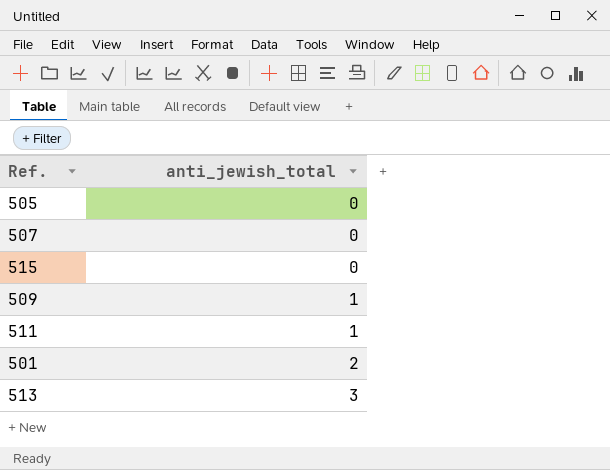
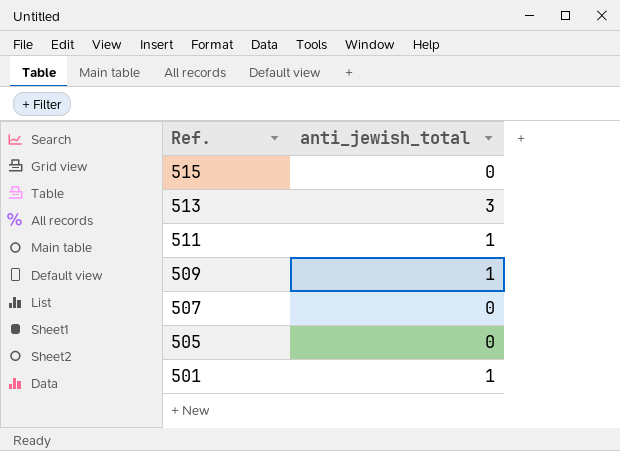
row order: anti_jewish_total ascending -> Ref. descending
501 | anti_jewish_total: 2 -> 1

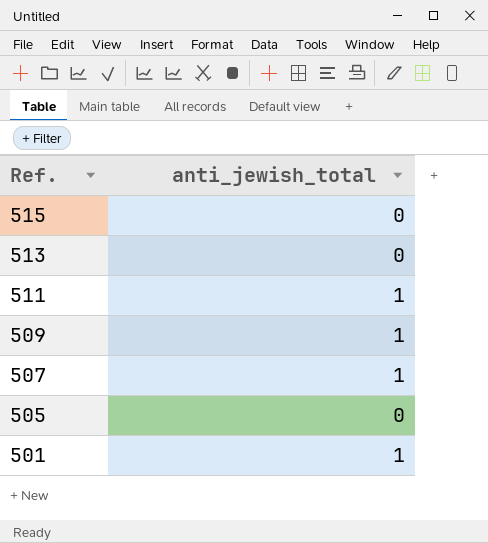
513 | anti_jewish_total: 3 -> 0
507 | anti_jewish_total: 0 -> 1

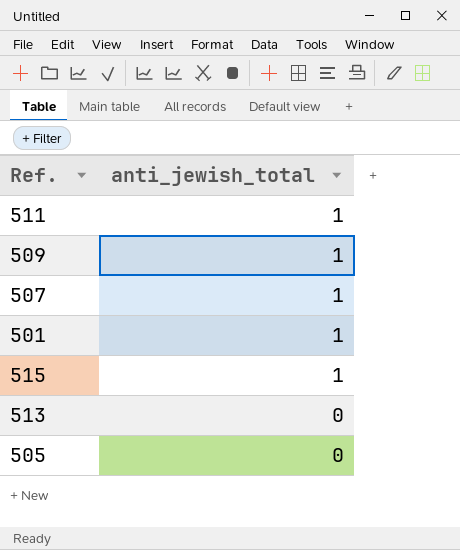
row order: Ref. descending -> anti_jewish_total descending
515 | anti_jewish_total: 0 -> 1

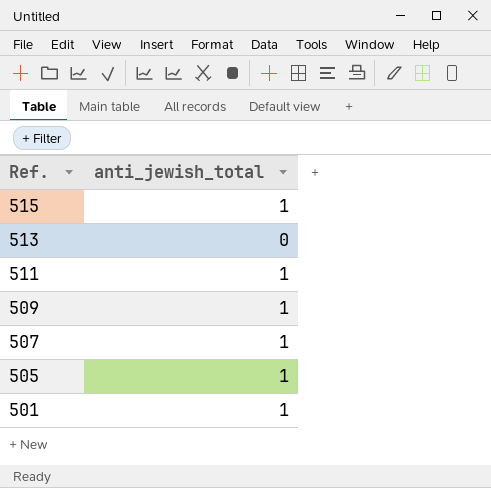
row order: anti_jewish_total descending -> Ref. descending
505 | anti_jewish_total: 0 -> 1

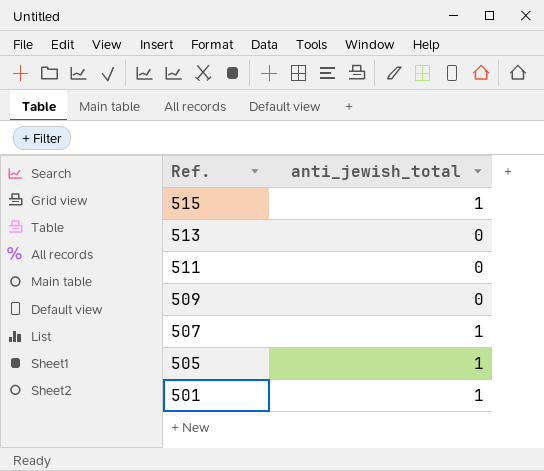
511 | anti_jewish_total: 1 -> 0
509 | anti_jewish_total: 1 -> 0

